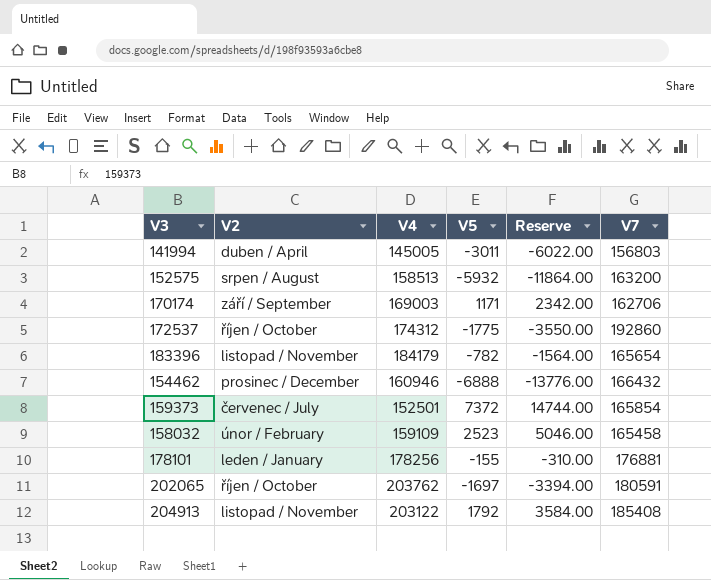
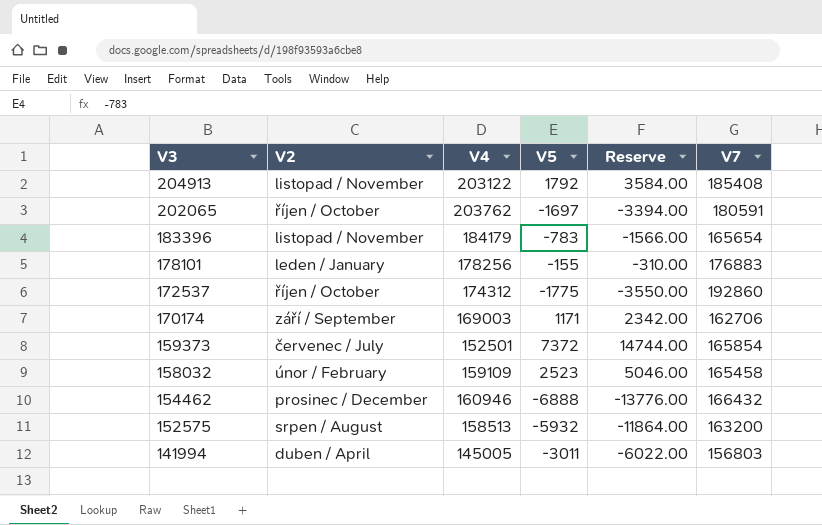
row order: none -> V3 descending
183396 | V5: -782 -> -783
183396 | Reserve: -1564.00 -> -1566.00
178101 | V7: 176881 -> 176883

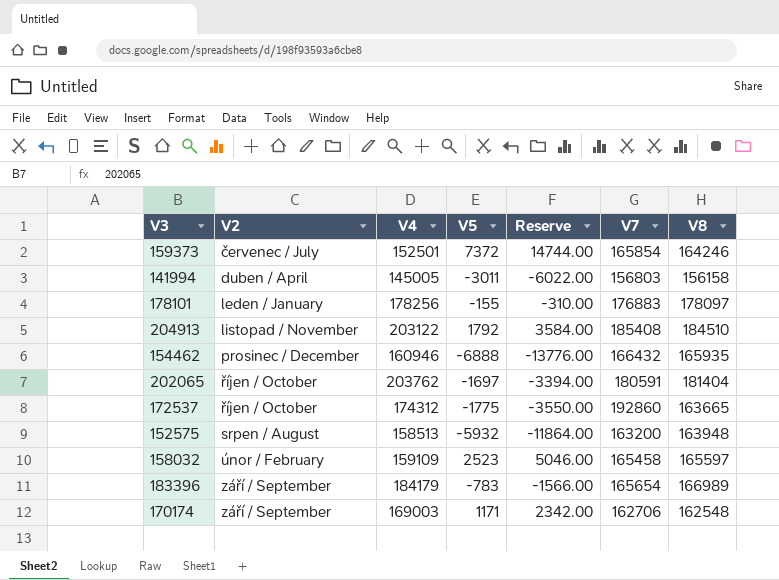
row order: V3 descending -> V2 ascending
column V8 | position: none -> 7
183396 | V2: listopad / November -> září / September

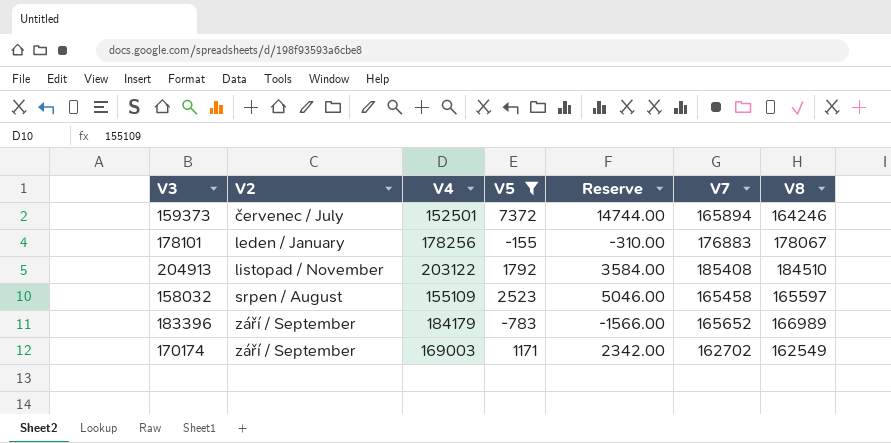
filter: none -> V5 >= -783
159373 | V7: 165854 -> 165894
178101 | V8: 178097 -> 178067
158032 | V2: únor / February -> srpen / August
158032 | V4: 159109 -> 155109
183396 | V7: 165654 -> 165652
170174 | V7: 162706 -> 162702
170174 | V8: 162548 -> 162549

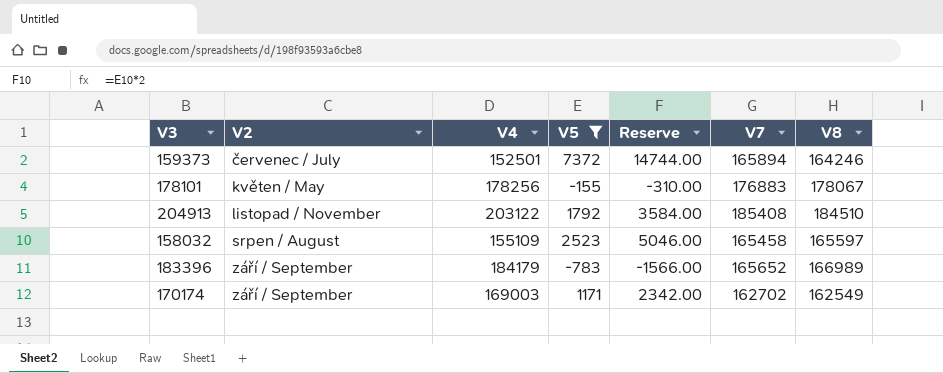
178101 | V2: leden / January -> květen / May

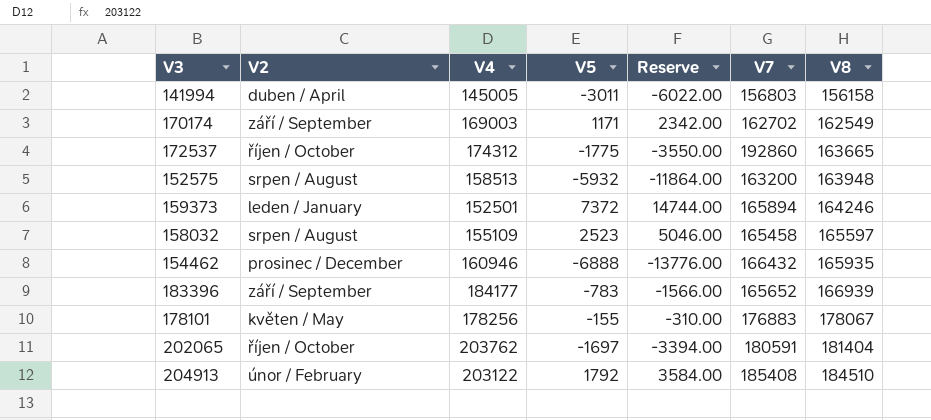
filter: V5 >= -783 -> none
row order: V2 ascending -> V8 ascending
159373 | V2: červenec / July -> leden / January
183396 | V4: 184179 -> 184177
183396 | V8: 166989 -> 166939
204913 | V2: listopad / November -> únor / February

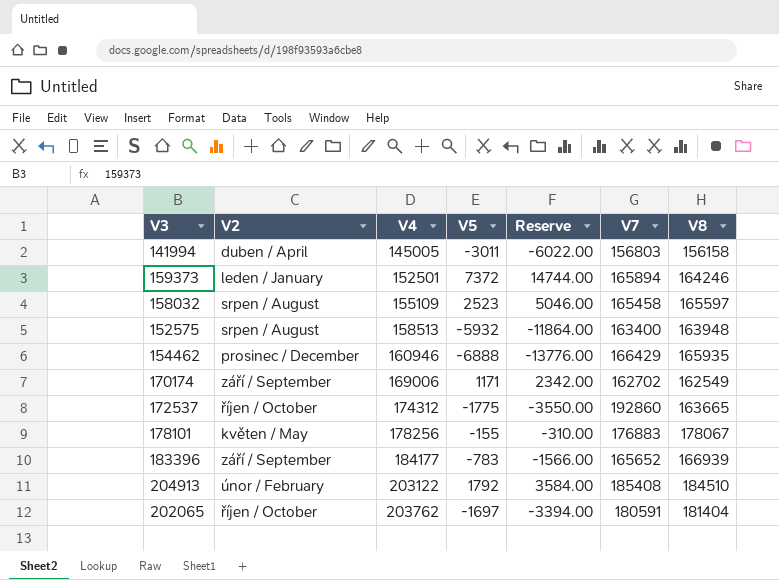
row order: V8 ascending -> V4 ascending
152575 | V7: 163200 -> 163400
154462 | V7: 166432 -> 166429
170174 | V4: 169003 -> 169006

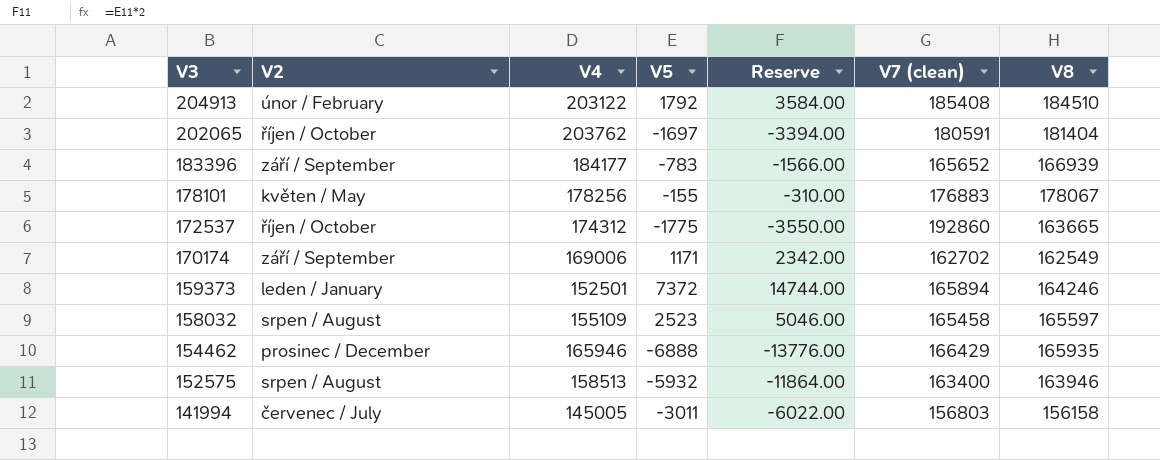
row order: V4 ascending -> V3 descending
column name: V7 -> V7 (clean)
154462 | V4: 160946 -> 165946
152575 | V8: 163948 -> 163946
141994 | V2: duben / April -> červenec / July

